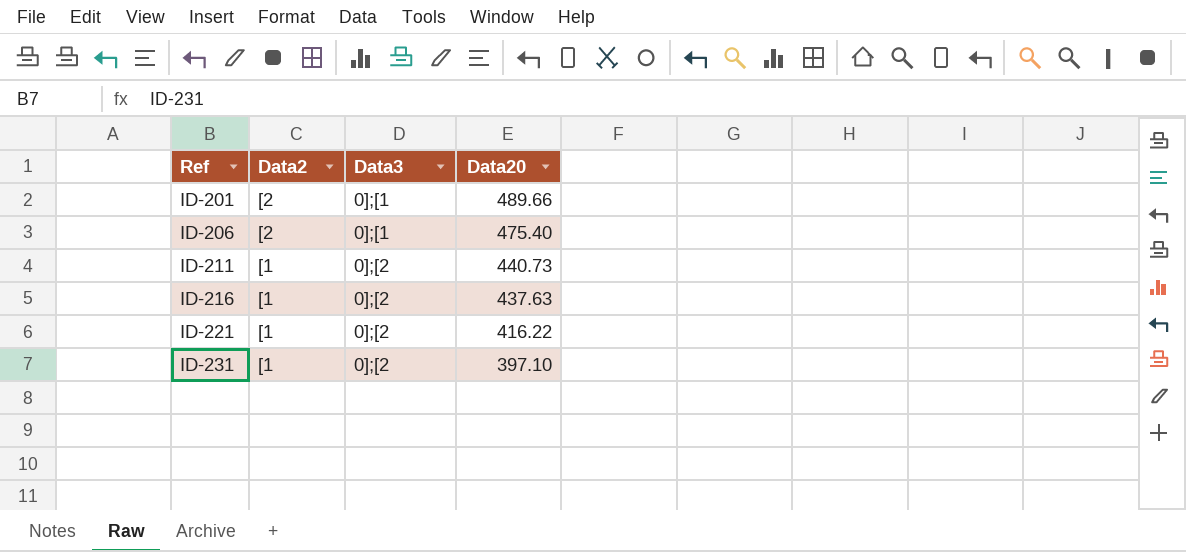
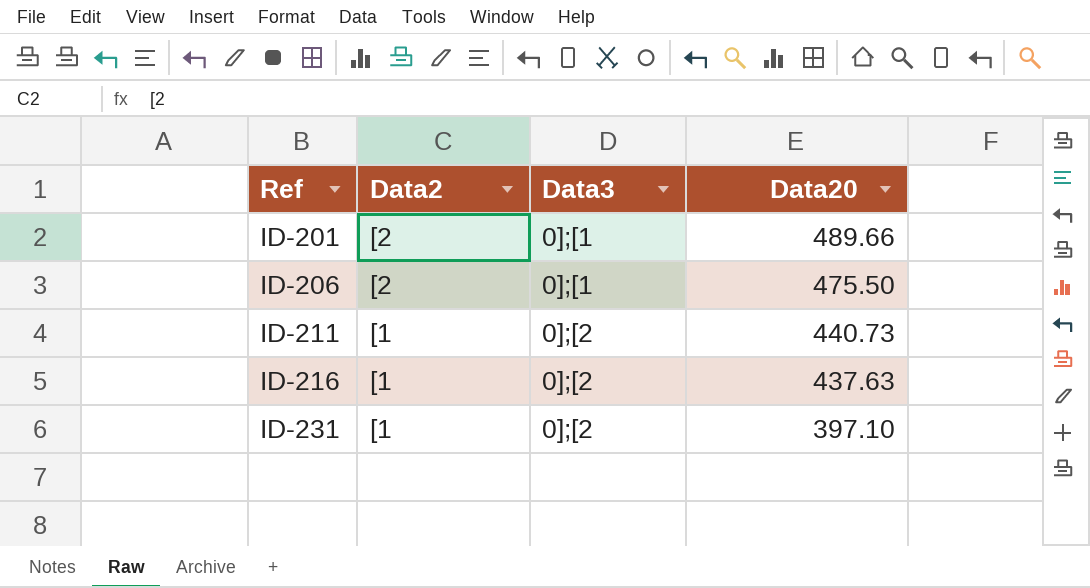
row ID-221: [1 | 0];[2 | 416.22 -> none
ID-206 | Data20: 475.40 -> 475.50

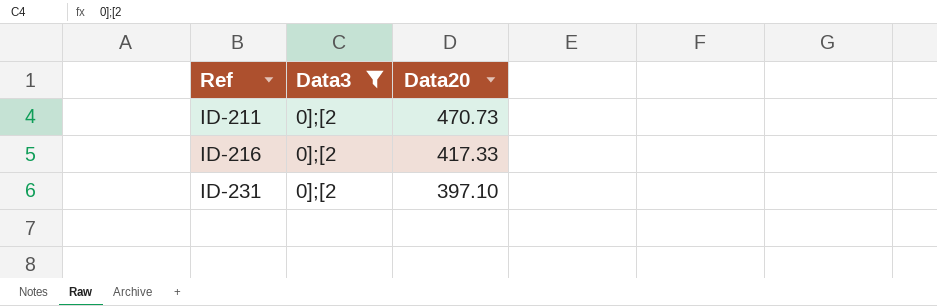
filter: none -> Data3 = 0];[2
column Data2 | position: 2 -> none
ID-211 | Data20: 440.73 -> 470.73
ID-216 | Data20: 437.63 -> 417.33

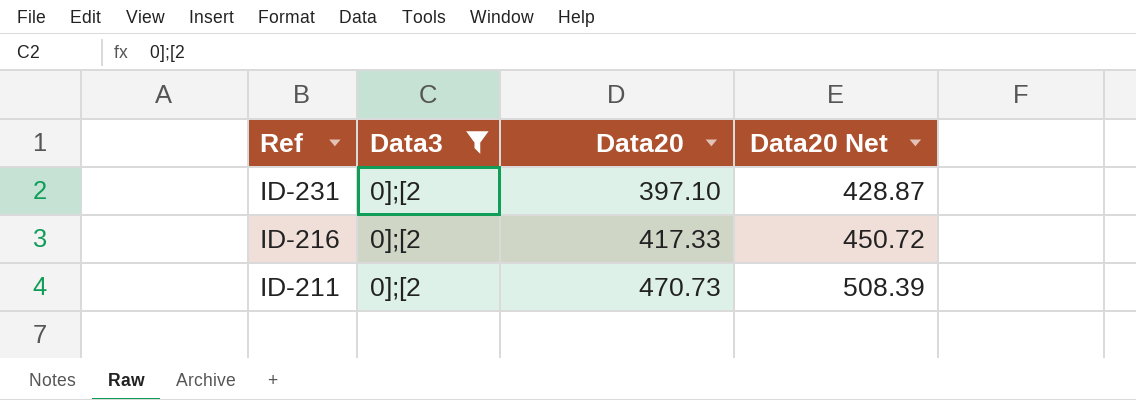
row order: Ref ascending -> Ref descending
column Data20 Net | formula: none -> [Data20] * 1.08

